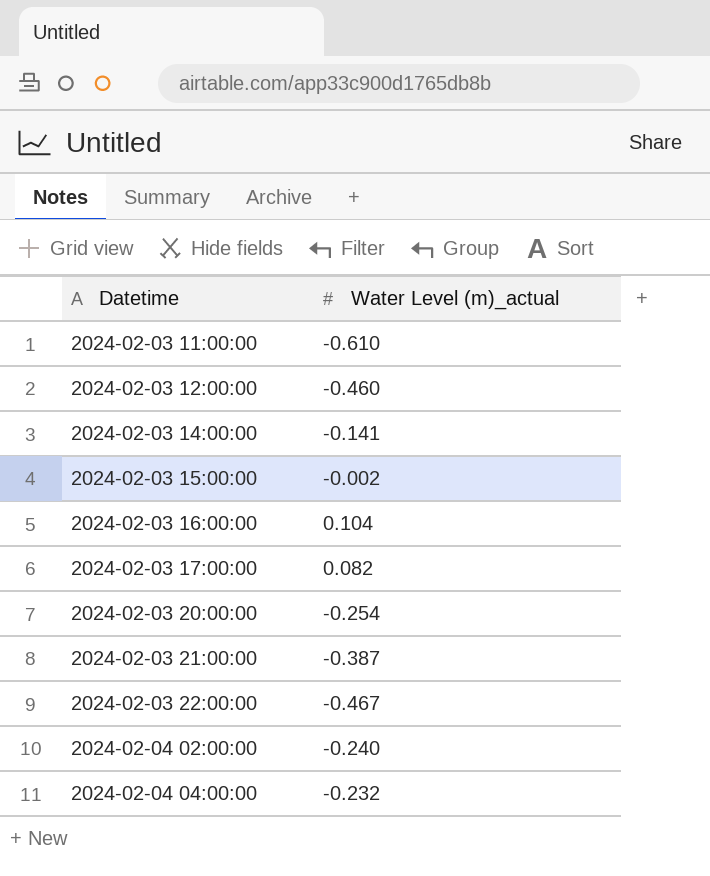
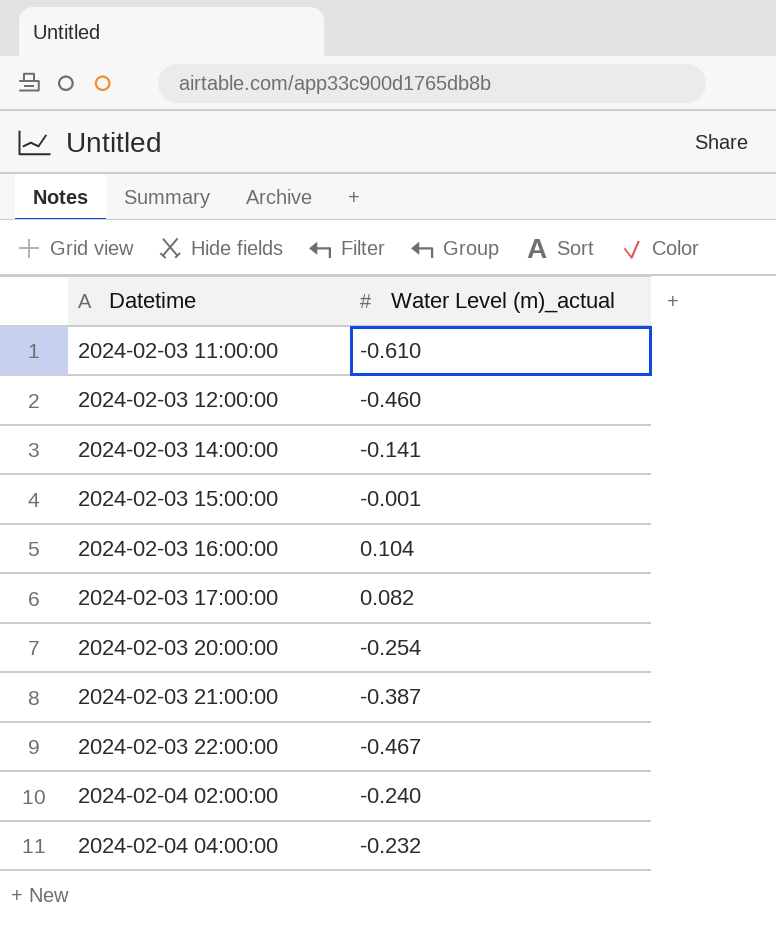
2024-02-03 15:00:00 | Water Level (m)_actual: -0.002 -> -0.001

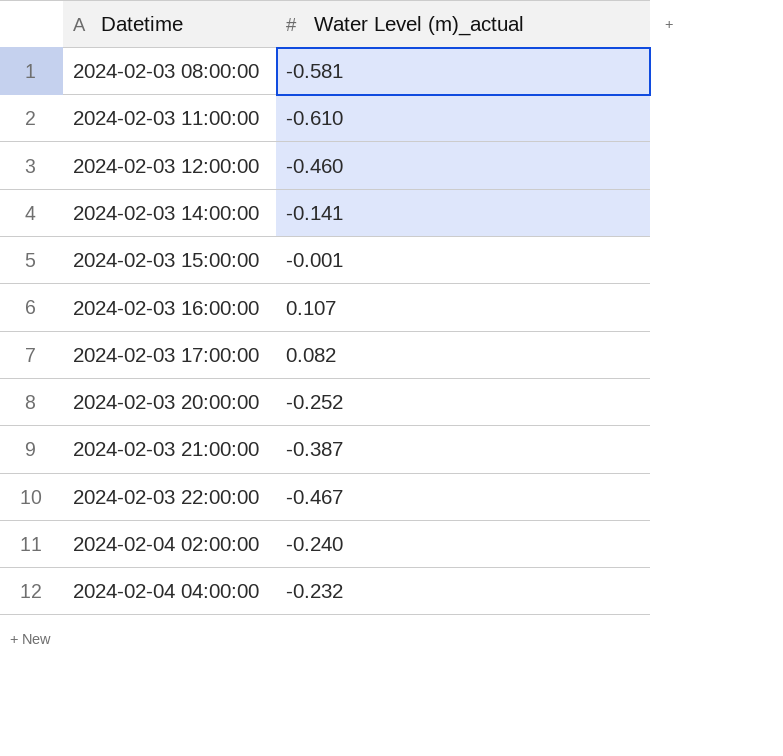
row 2024-02-03 08:00:00: none -> -0.581
2024-02-03 16:00:00 | Water Level (m)_actual: 0.104 -> 0.107
2024-02-03 20:00:00 | Water Level (m)_actual: -0.254 -> -0.252

